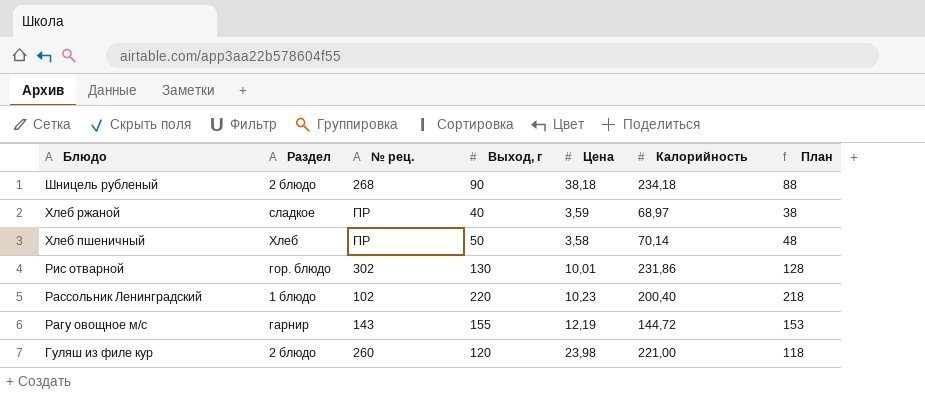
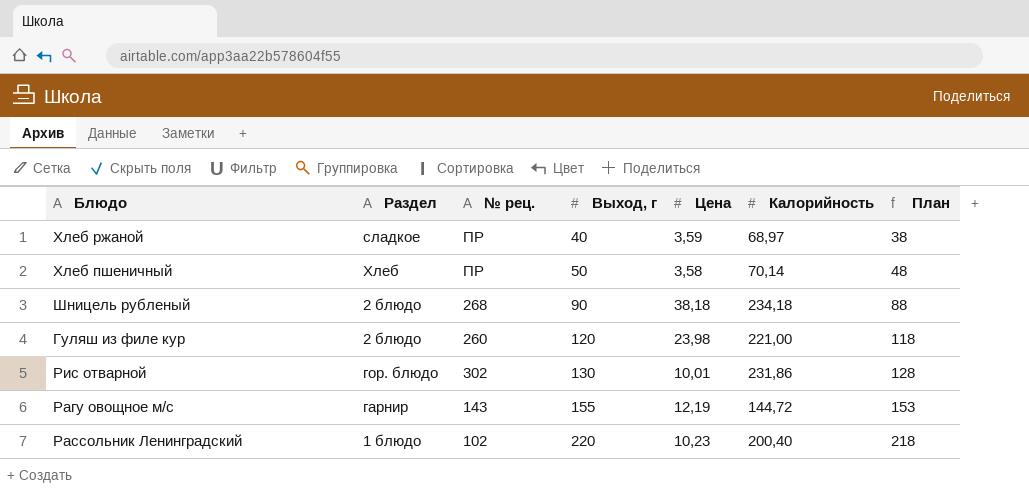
row order: Блюдо descending -> Выход, г ascending

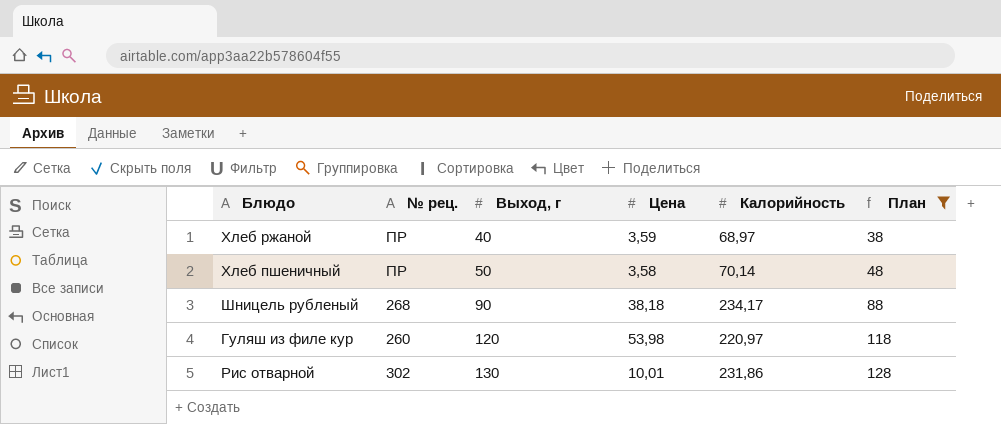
filter: none -> План <= 128
column Раздел | position: 2 -> none
Шницель рубленый | Калорийность: 234,18 -> 234,17
Гуляш из филе кур | Цена: 23,98 -> 53,98
Гуляш из филе кур | Калорийность: 221,00 -> 220,97

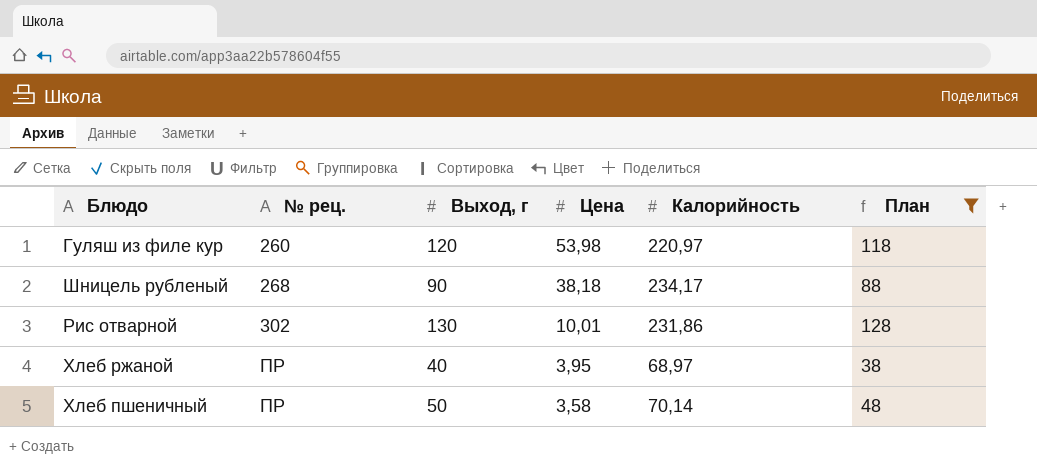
row order: Выход, г ascending -> № рец. ascending
Хлеб ржаной | Цена: 3,59 -> 3,95

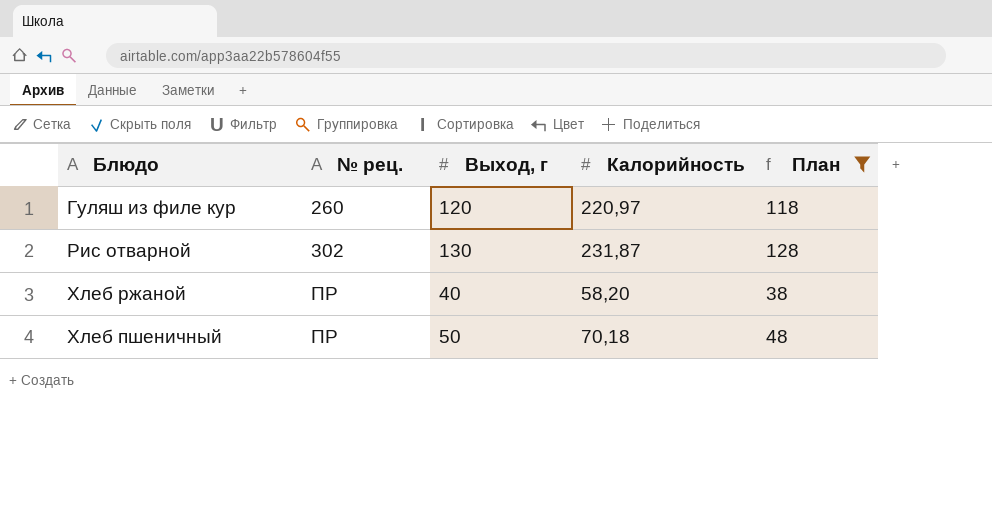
column Цена | position: 4 -> none
row Шницель рубленый: 268 | 90 | 38,18 | 234,17 | 88 -> none
Рис отварной | Калорийность: 231,86 -> 231,87
Хлеб ржаной | Калорийность: 68,97 -> 58,20
Хлеб пшеничный | Калорийность: 70,14 -> 70,18

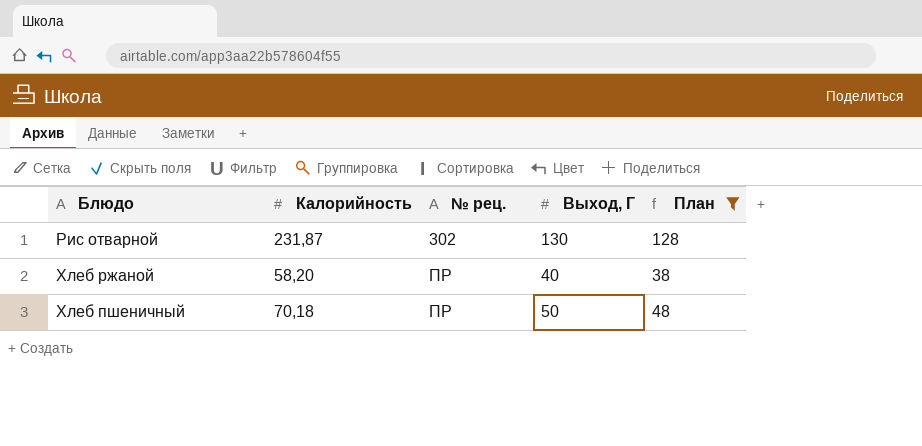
column Калорийность | position: 4 -> 2
column name: Выход, г -> Выход, Г
row Гуляш из филе кур: 260 | 120 | 220,97 | 118 -> none

